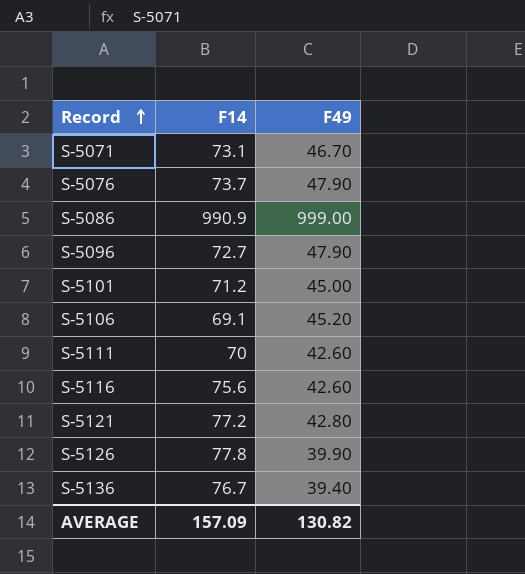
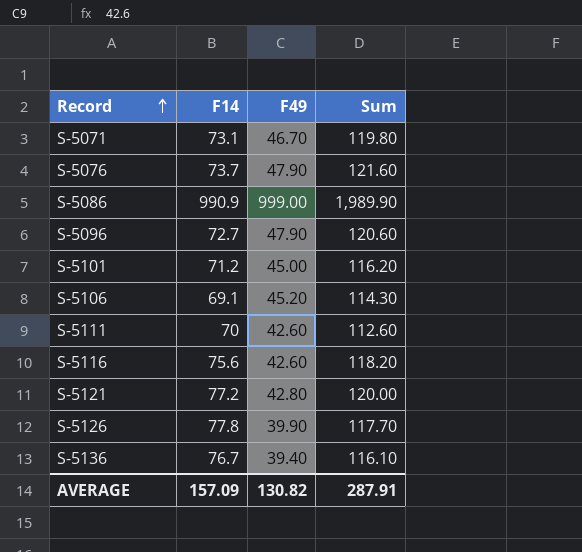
column Sum | formula: none -> [F14] + [F49]

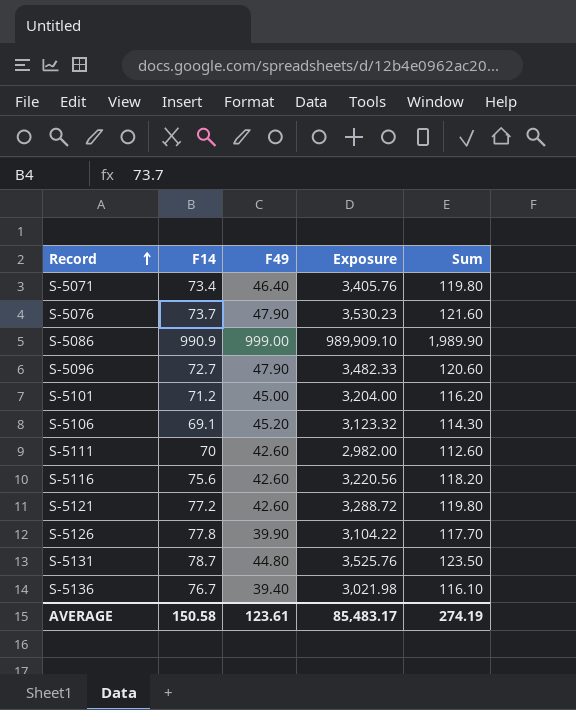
column Exposure | formula: none -> [F14] * [F49]
S-5071 | F14: 73.1 -> 73.4
S-5071 | F49: 46.70 -> 46.40
S-5121 | F49: 42.80 -> 42.60
S-5121 | Sum: 120.00 -> 119.80
row S-5131: none -> 78.7 | 44.80 | 3,525.76 | 123.50
AVERAGE | F14: 157.09 -> 150.58
AVERAGE | F49: 130.82 -> 123.61
AVERAGE | Sum: 287.91 -> 274.19

